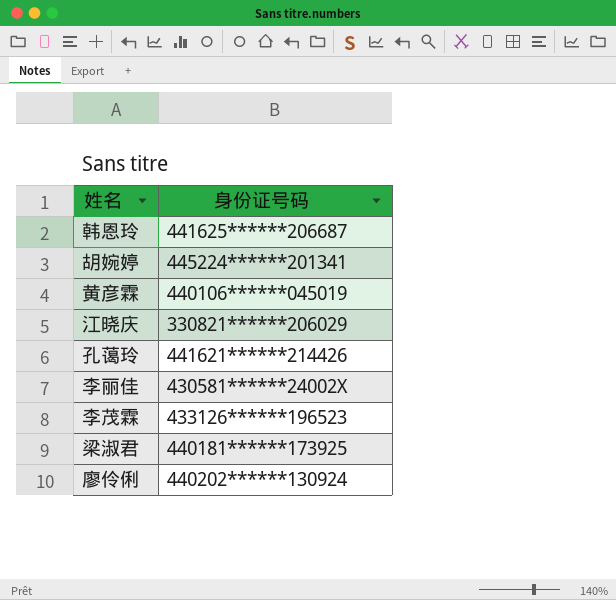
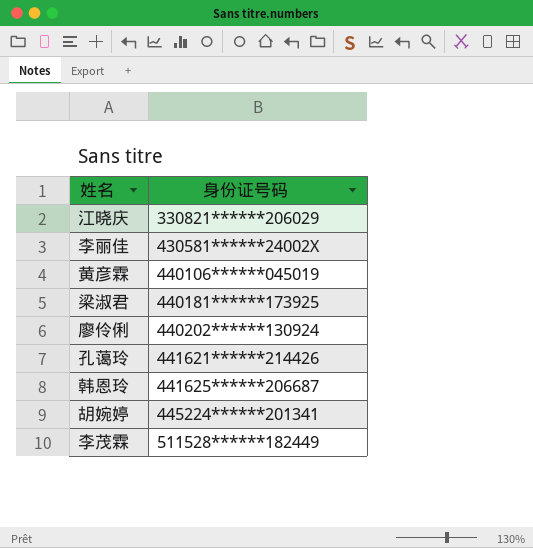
row order: none -> 身份证号码 ascending
李茂霖 | 身份证号码: 433126******196523 -> 511528******182449

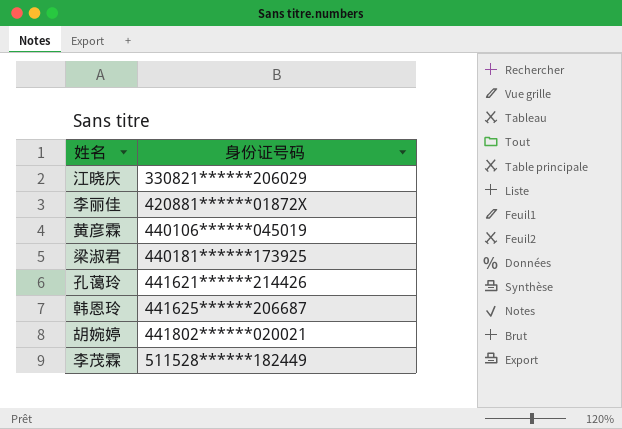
row 廖伶俐: 440202******130924 -> none
李丽佳 | 身份证号码: 430581******24002X -> 420881******01872X
胡婉婷 | 身份证号码: 445224******201341 -> 441802******020021

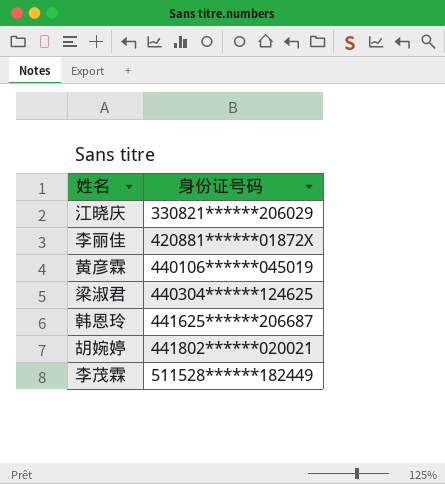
row 孔蔼玲: 441621******214426 -> none
梁淑君 | 身份证号码: 440181******173925 -> 440304******124625

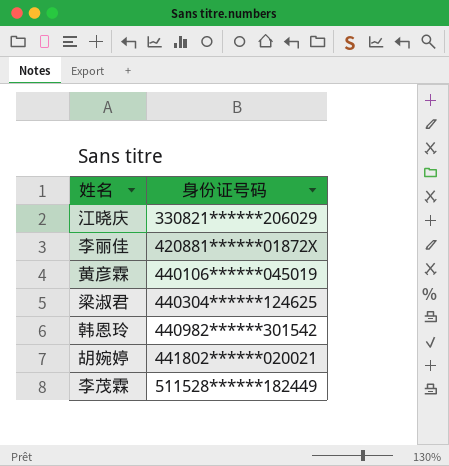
韩恩玲 | 身份证号码: 441625******206687 -> 440982******301542

